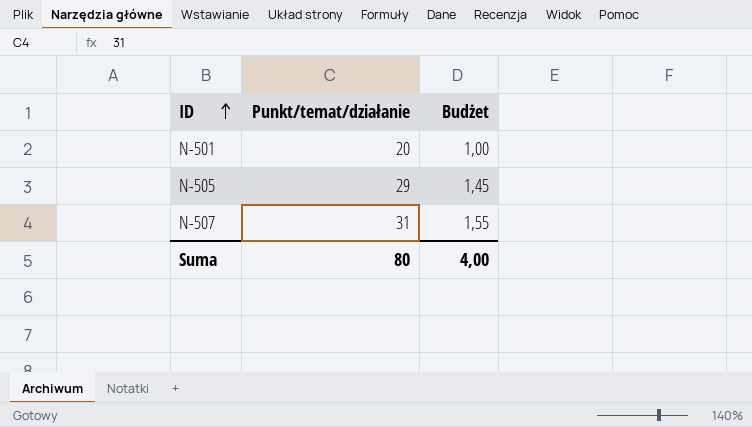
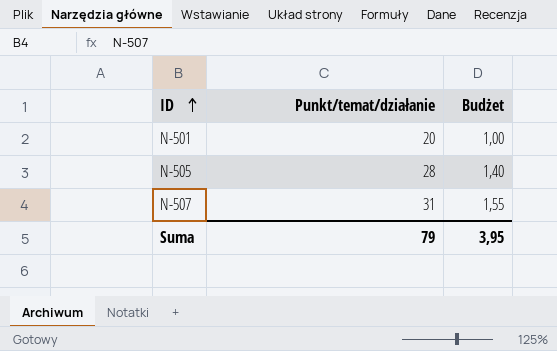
N-505 | Punkt/temat/działanie: 29 -> 28
N-505 | Budżet: 1,45 -> 1,40
Suma | Punkt/temat/działanie: 80 -> 79
Suma | Budżet: 4,00 -> 3,95

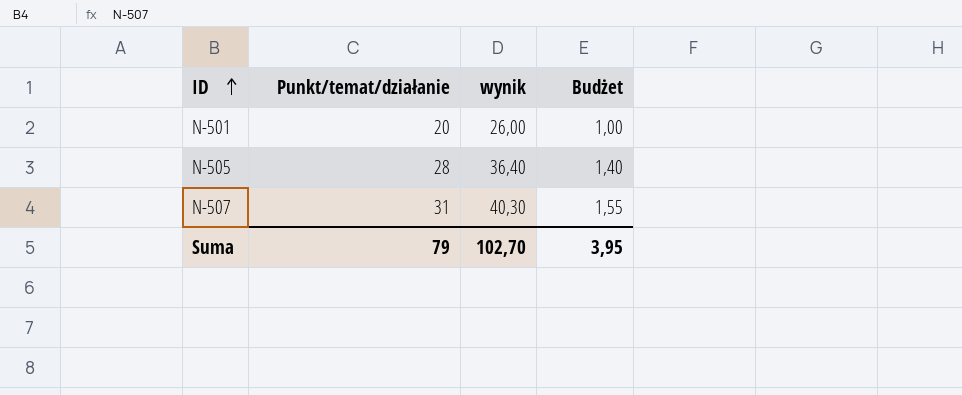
column wynik | formula: none -> [Punkt/temat/działanie] * 1,3

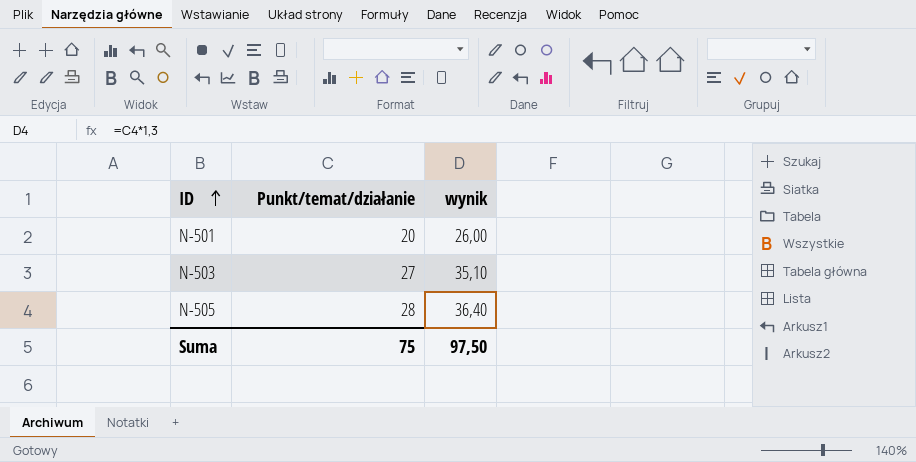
column Budżet | formula: [Punkt/temat/działanie] * 0,05 -> none
row N-507: 31 | 40,30 | 1,55 -> none
row N-503: none -> 27 | 35,10
Suma | Punkt/temat/działanie: 79 -> 75
Suma | wynik: 102,70 -> 97,50

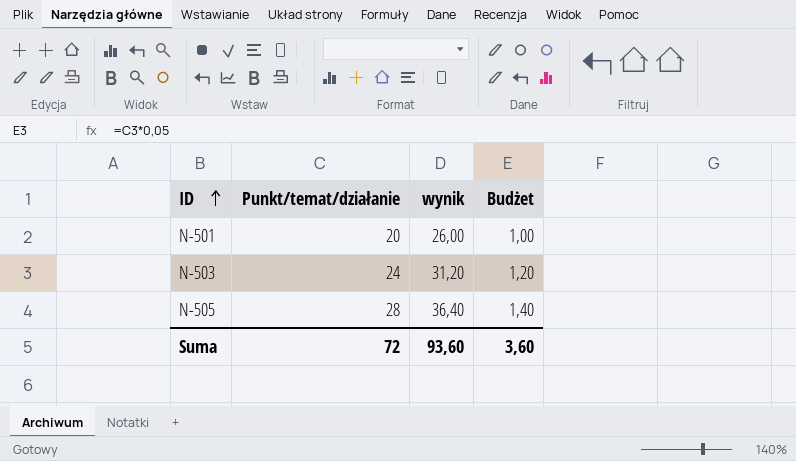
column Budżet | formula: none -> [Punkt/temat/działanie] * 0,05
N-503 | Punkt/temat/działanie: 27 -> 24
N-503 | wynik: 35,10 -> 31,20
Suma | Punkt/temat/działanie: 75 -> 72
Suma | wynik: 97,50 -> 93,60

